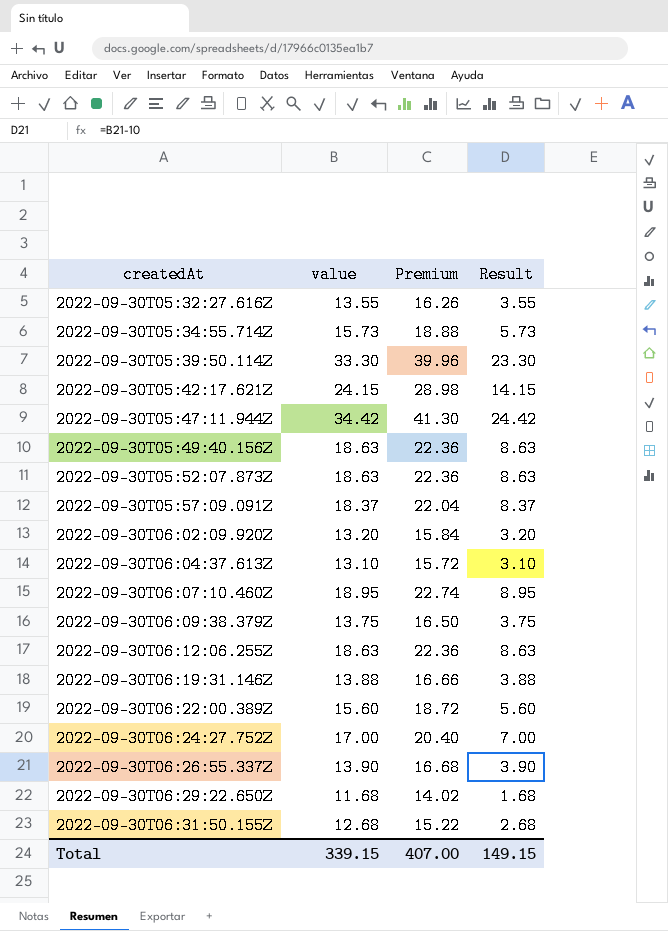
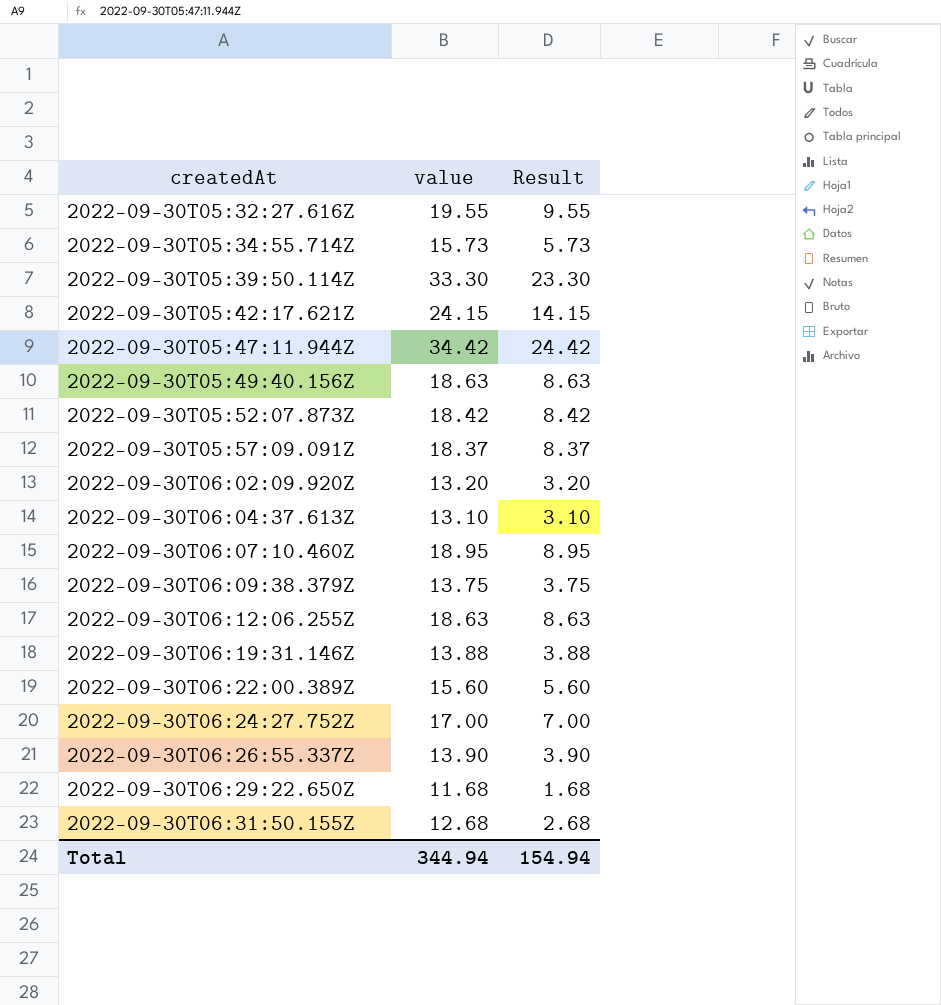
column Premium | formula: [value] * 1.2 -> none
2022-09-30T05:32:27.616Z | value: 13.55 -> 19.55
2022-09-30T05:32:27.616Z | Result: 3.55 -> 9.55
2022-09-30T05:52:07.873Z | value: 18.63 -> 18.42
2022-09-30T05:52:07.873Z | Result: 8.63 -> 8.42
Total | value: 339.15 -> 344.94
Total | Result: 149.15 -> 154.94

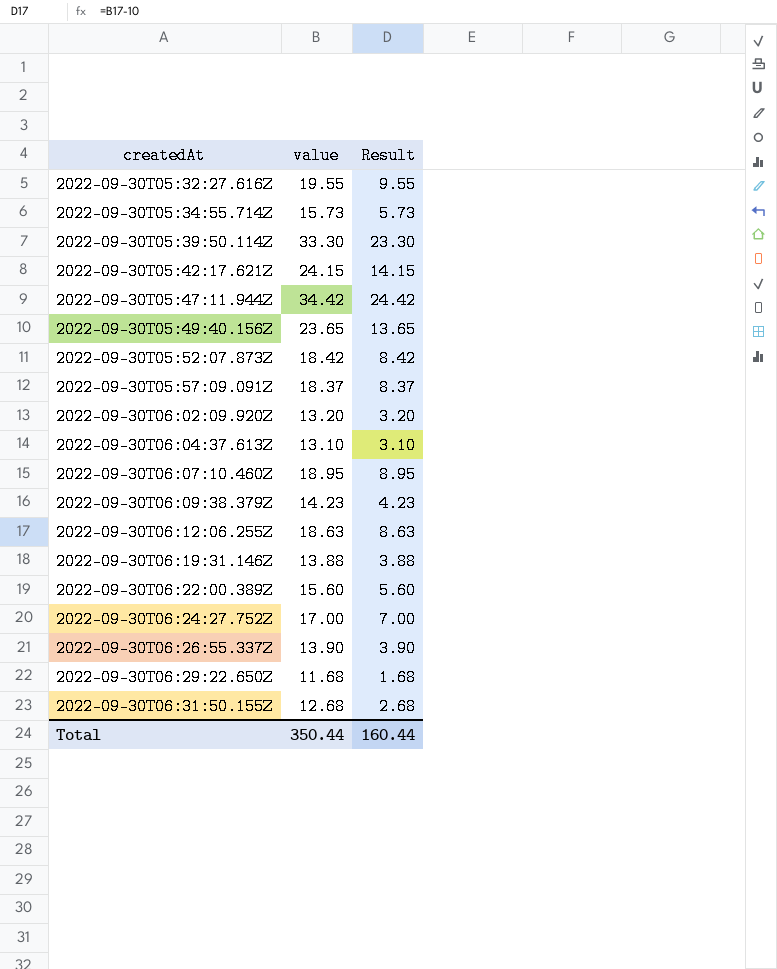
2022-09-30T05:49:40.156Z | value: 18.63 -> 23.65
2022-09-30T05:49:40.156Z | Result: 8.63 -> 13.65
2022-09-30T06:09:38.379Z | value: 13.75 -> 14.23
2022-09-30T06:09:38.379Z | Result: 3.75 -> 4.23
Total | value: 344.94 -> 350.44
Total | Result: 154.94 -> 160.44

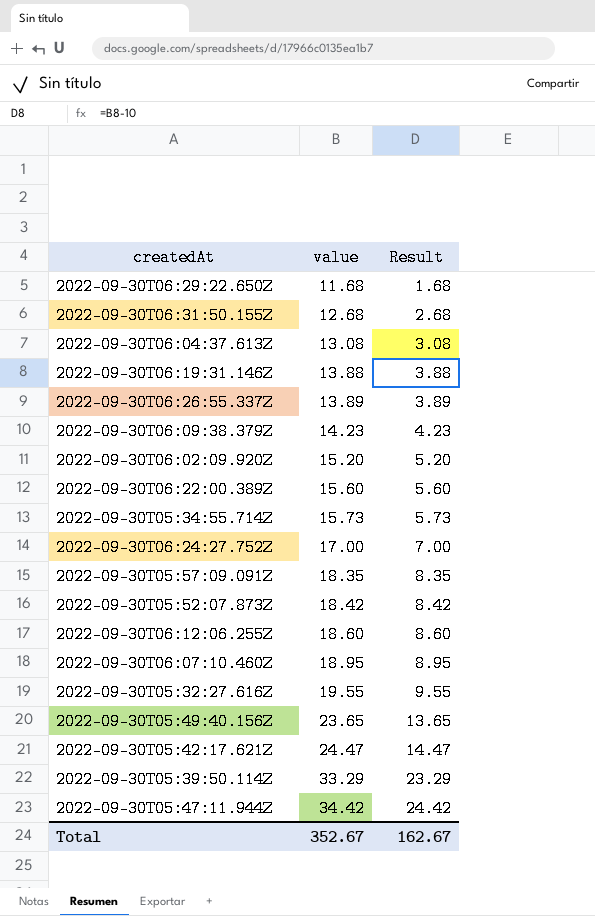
row order: createdAt ascending -> value ascending
2022-09-30T06:04:37.613Z | value: 13.10 -> 13.08
2022-09-30T06:04:37.613Z | Result: 3.10 -> 3.08
2022-09-30T06:26:55.337Z | value: 13.90 -> 13.89
2022-09-30T06:26:55.337Z | Result: 3.90 -> 3.89
2022-09-30T06:02:09.920Z | value: 13.20 -> 15.20
2022-09-30T06:02:09.920Z | Result: 3.20 -> 5.20
2022-09-30T05:57:09.091Z | value: 18.37 -> 18.35
2022-09-30T05:57:09.091Z | Result: 8.37 -> 8.35
2022-09-30T06:12:06.255Z | value: 18.63 -> 18.60
2022-09-30T06:12:06.255Z | Result: 8.63 -> 8.60
2022-09-30T05:42:17.621Z | value: 24.15 -> 24.47
2022-09-30T05:42:17.621Z | Result: 14.15 -> 14.47
2022-09-30T05:39:50.114Z | value: 33.30 -> 33.29
2022-09-30T05:39:50.114Z | Result: 23.30 -> 23.29
Total | value: 350.44 -> 352.67
Total | Result: 160.44 -> 162.67

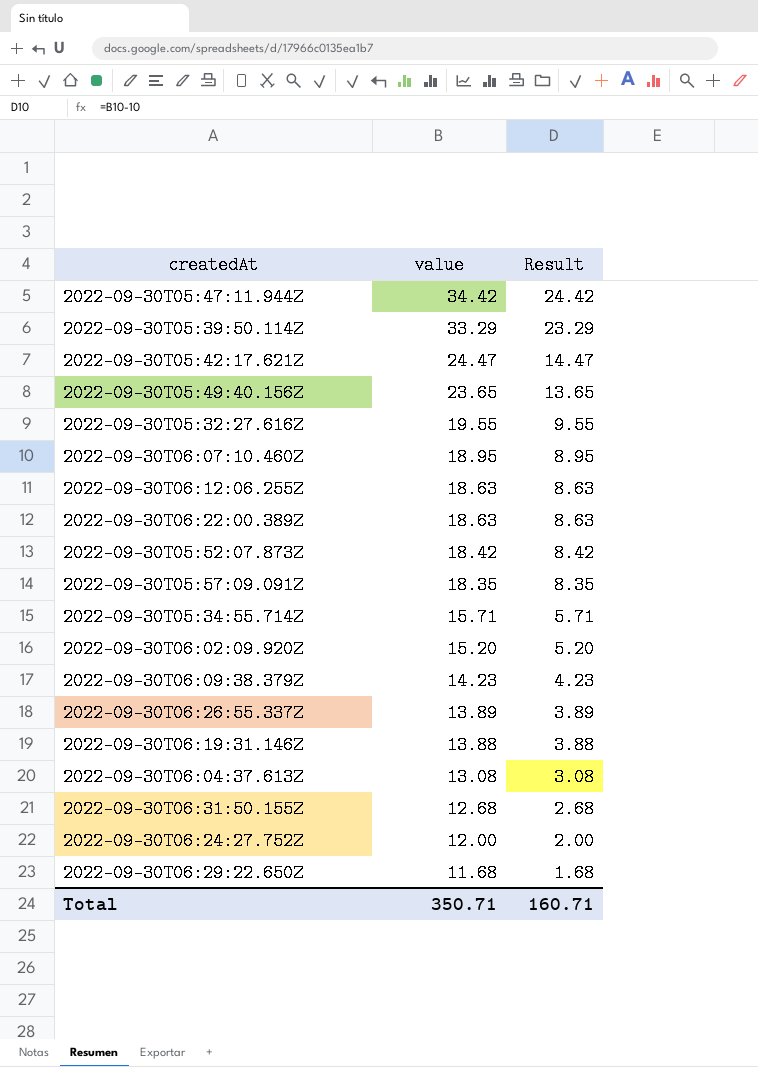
row order: value ascending -> value descending
2022-09-30T06:12:06.255Z | value: 18.60 -> 18.63
2022-09-30T06:12:06.255Z | Result: 8.60 -> 8.63
2022-09-30T06:22:00.389Z | value: 15.60 -> 18.63
2022-09-30T06:22:00.389Z | Result: 5.60 -> 8.63
2022-09-30T05:34:55.714Z | value: 15.73 -> 15.71
2022-09-30T05:34:55.714Z | Result: 5.73 -> 5.71
2022-09-30T06:24:27.752Z | value: 17.00 -> 12.00
2022-09-30T06:24:27.752Z | Result: 7.00 -> 2.00
Total | value: 352.67 -> 350.71
Total | Result: 162.67 -> 160.71

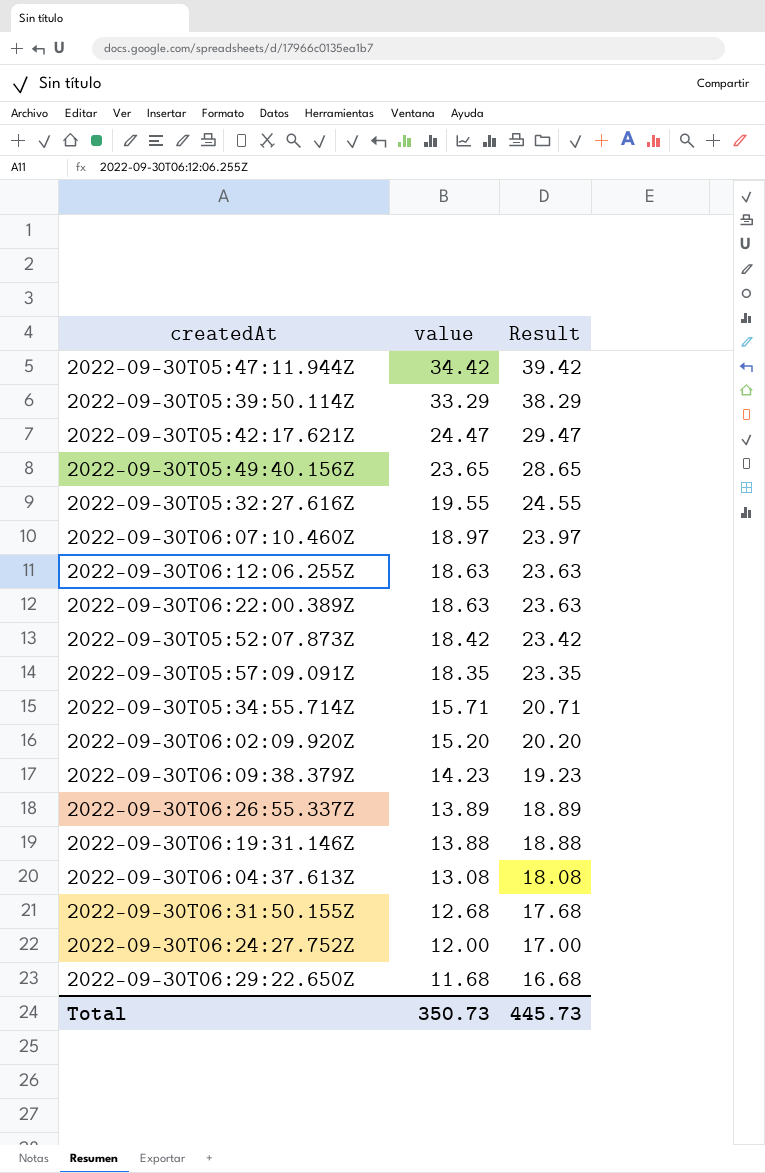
column Result | formula: [value] - 10 -> [value] + 5
2022-09-30T06:07:10.460Z | value: 18.95 -> 18.97
Total | value: 350.71 -> 350.73
Total | Result: 160.71 -> 445.73

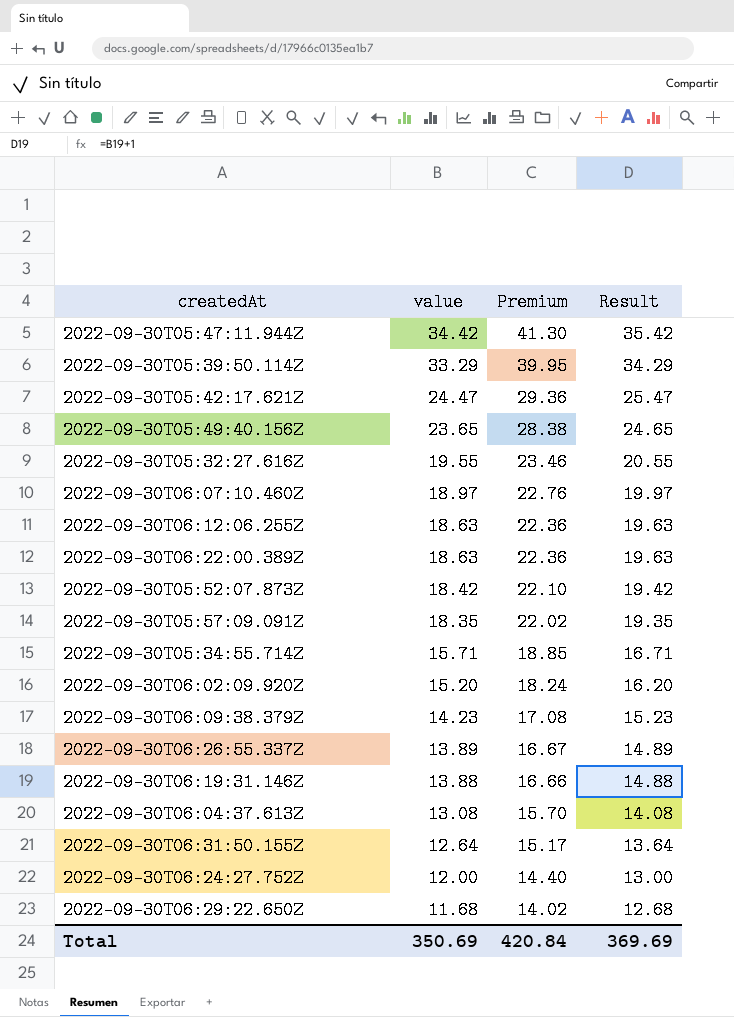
column Premium | formula: none -> [value] * 1.2
column Result | formula: [value] + 5 -> [value] + 1
2022-09-30T06:31:50.155Z | value: 12.68 -> 12.64
Total | value: 350.73 -> 350.69
Total | Result: 445.73 -> 369.69

